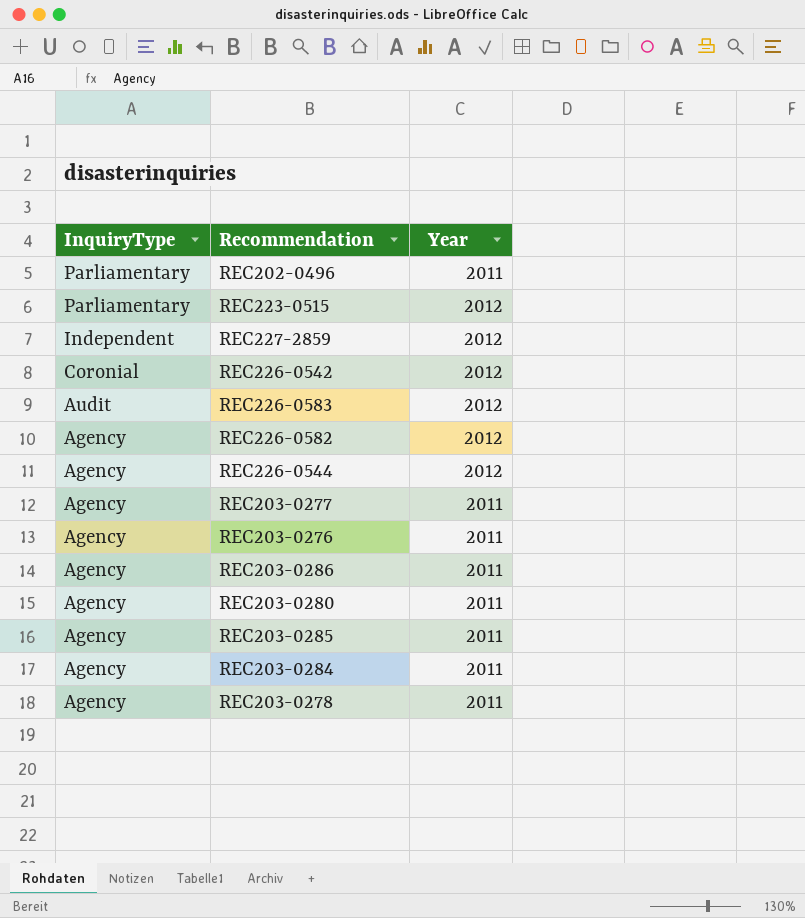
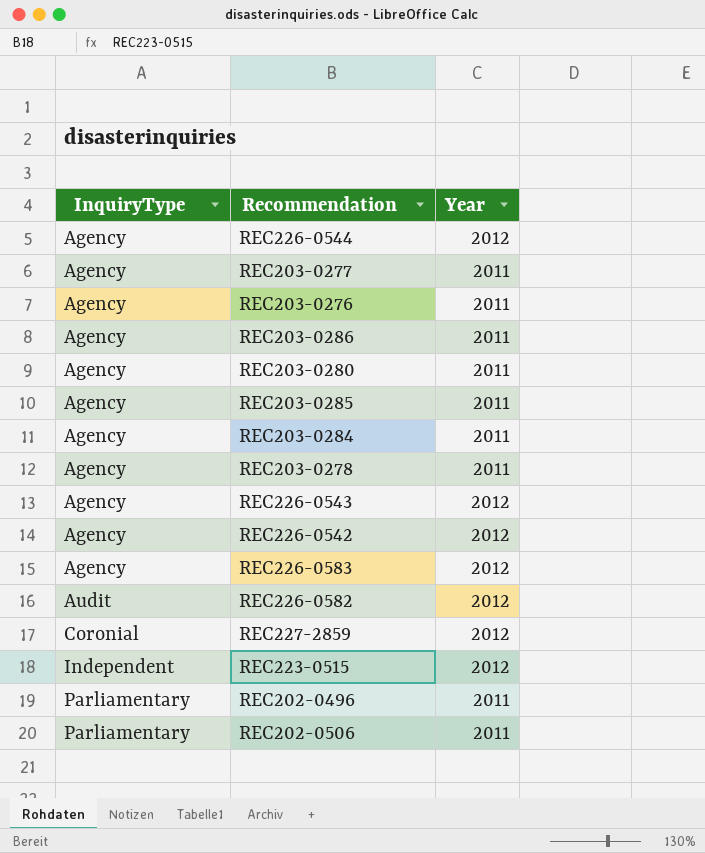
row order: InquiryType descending -> InquiryType ascending
row REC226-0543: none -> Agency | 2012
REC226-0542 | InquiryType: Coronial -> Agency
REC226-0583 | InquiryType: Audit -> Agency
REC226-0582 | InquiryType: Agency -> Audit
REC227-2859 | InquiryType: Independent -> Coronial
REC223-0515 | InquiryType: Parliamentary -> Independent
row REC202-0506: none -> Parliamentary | 2011

